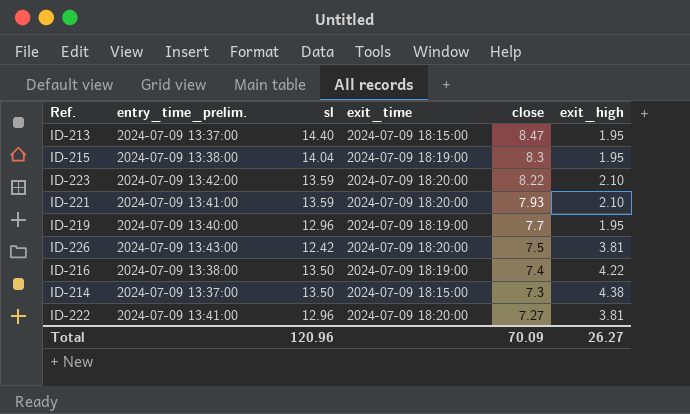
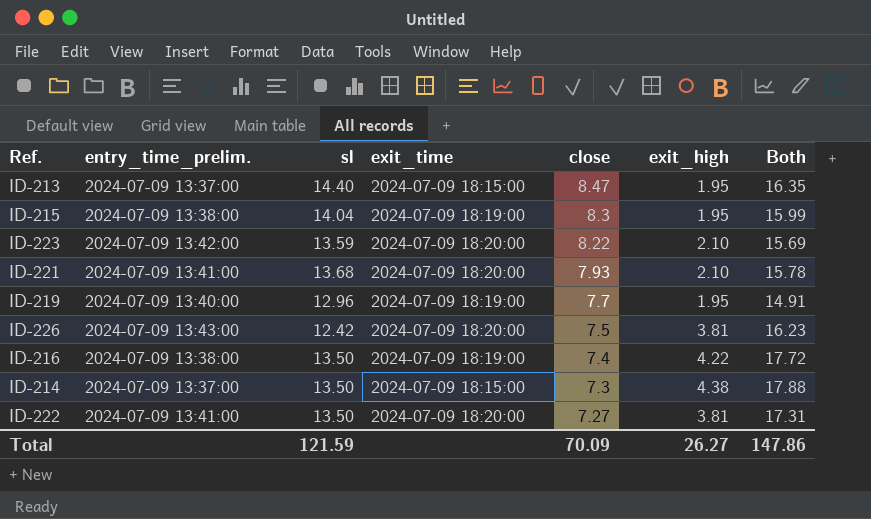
column Both | formula: none -> [sl] + [exit_high]
ID-221 | sl: 13.59 -> 13.68
ID-222 | sl: 12.96 -> 13.50
Total | sl: 120.96 -> 121.59

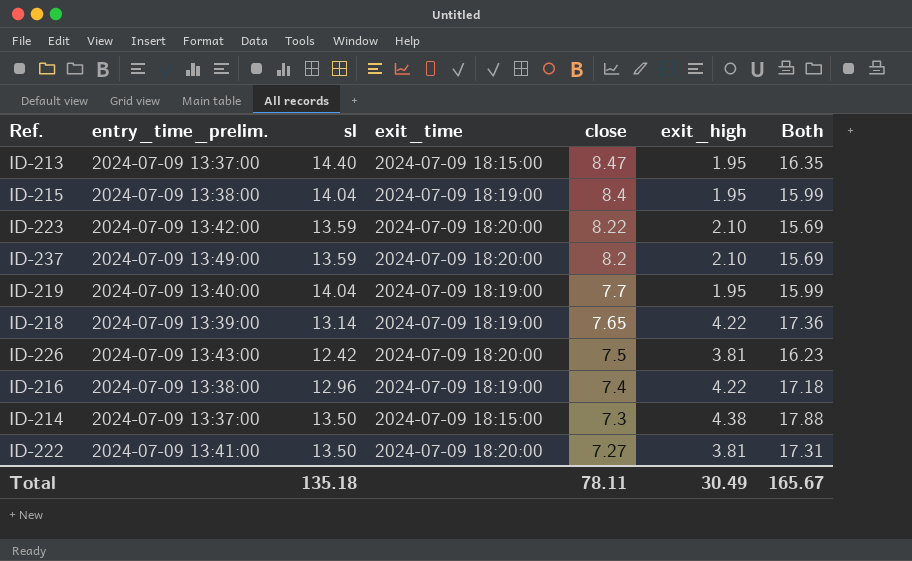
row ID-221: 2024-07-09 13:41:00 | 13.68 | 2024-07-09 18:20:00 | 7.93 | 2.10 | 15.78 -> none
ID-215 | close: 8.3 -> 8.4
row ID-237: none -> 2024-07-09 13:49:00 | 13.59 | 2024-07-09 18:20:00 | 8.2 | 2.10 | 15.69
ID-219 | sl: 12.96 -> 14.04
ID-219 | Both: 14.91 -> 15.99
row ID-218: none -> 2024-07-09 13:39:00 | 13.14 | 2024-07-09 18:19:00 | 7.65 | 4.22 | 17.36
ID-216 | sl: 13.50 -> 12.96
ID-216 | Both: 17.72 -> 17.18
Total | sl: 121.59 -> 135.18
Total | close: 70.09 -> 78.11
Total | exit_high: 26.27 -> 30.49
Total | Both: 147.86 -> 165.67

